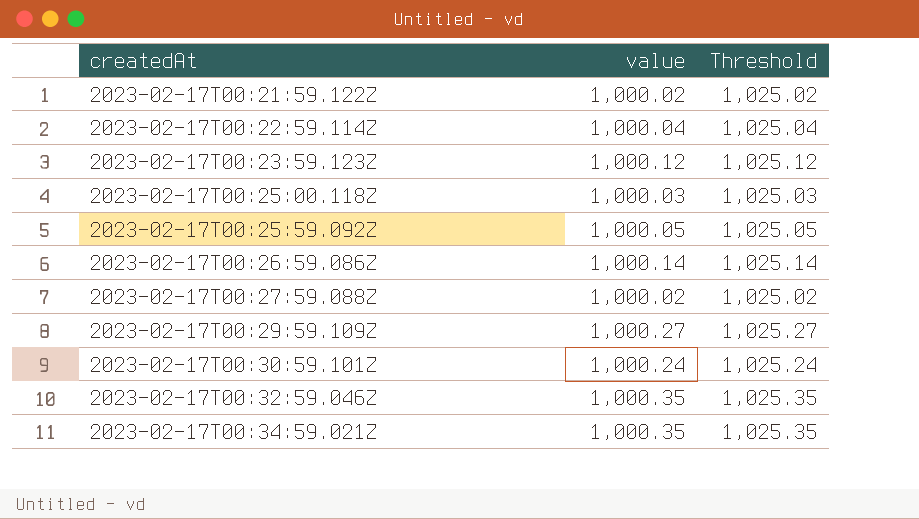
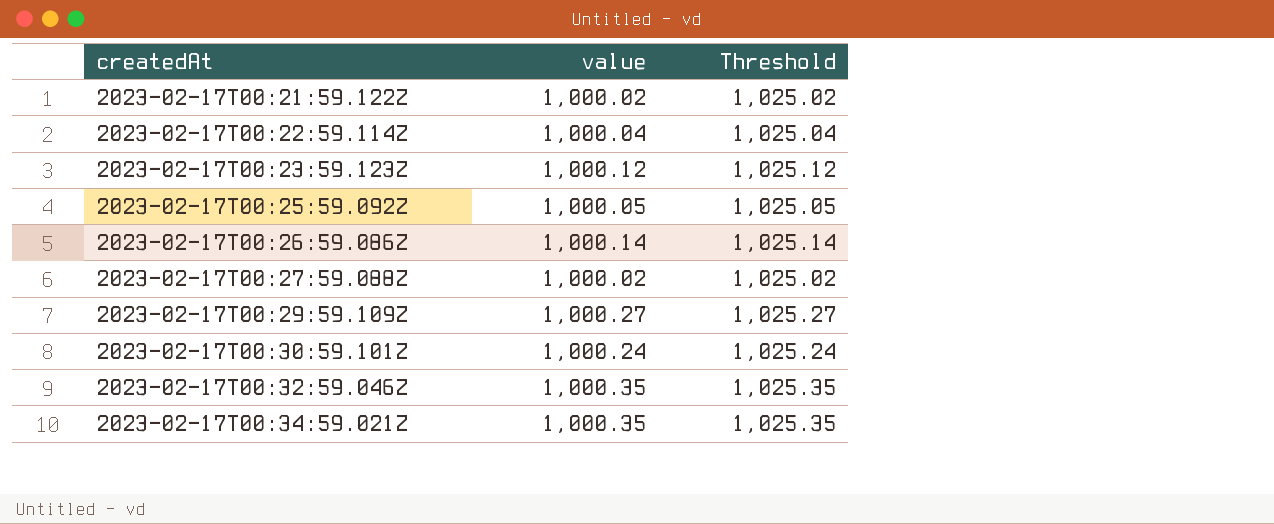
row 2023-02-17T00:25:00.118Z: 1,000.03 | 1,025.03 -> none

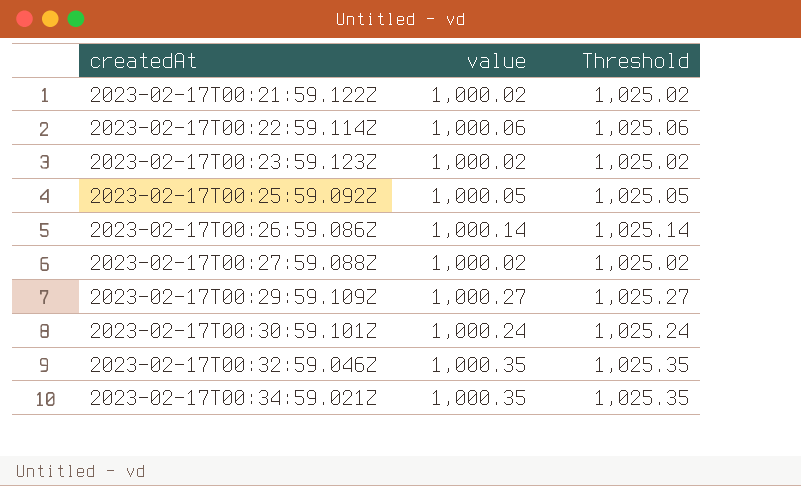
2023-02-17T00:22:59.114Z | value: 1,000.04 -> 1,000.06
2023-02-17T00:22:59.114Z | Threshold: 1,025.04 -> 1,025.06
2023-02-17T00:23:59.123Z | value: 1,000.12 -> 1,000.02
2023-02-17T00:23:59.123Z | Threshold: 1,025.12 -> 1,025.02

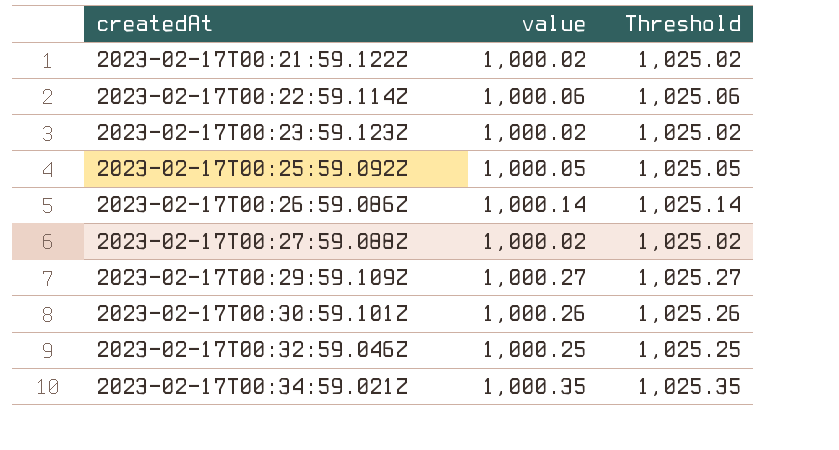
2023-02-17T00:30:59.101Z | value: 1,000.24 -> 1,000.26
2023-02-17T00:30:59.101Z | Threshold: 1,025.24 -> 1,025.26
2023-02-17T00:32:59.046Z | value: 1,000.35 -> 1,000.25
2023-02-17T00:32:59.046Z | Threshold: 1,025.35 -> 1,025.25

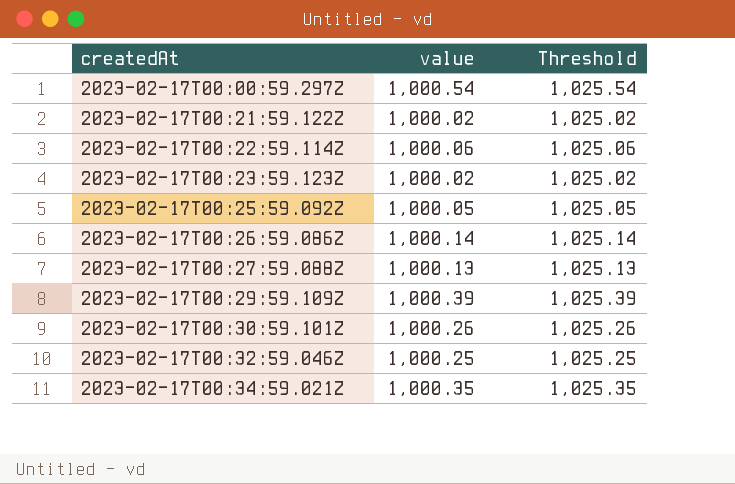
row 2023-02-17T00:00:59.297Z: none -> 1,000.54 | 1,025.54
2023-02-17T00:27:59.088Z | value: 1,000.02 -> 1,000.13
2023-02-17T00:27:59.088Z | Threshold: 1,025.02 -> 1,025.13
2023-02-17T00:29:59.109Z | value: 1,000.27 -> 1,000.39
2023-02-17T00:29:59.109Z | Threshold: 1,025.27 -> 1,025.39

